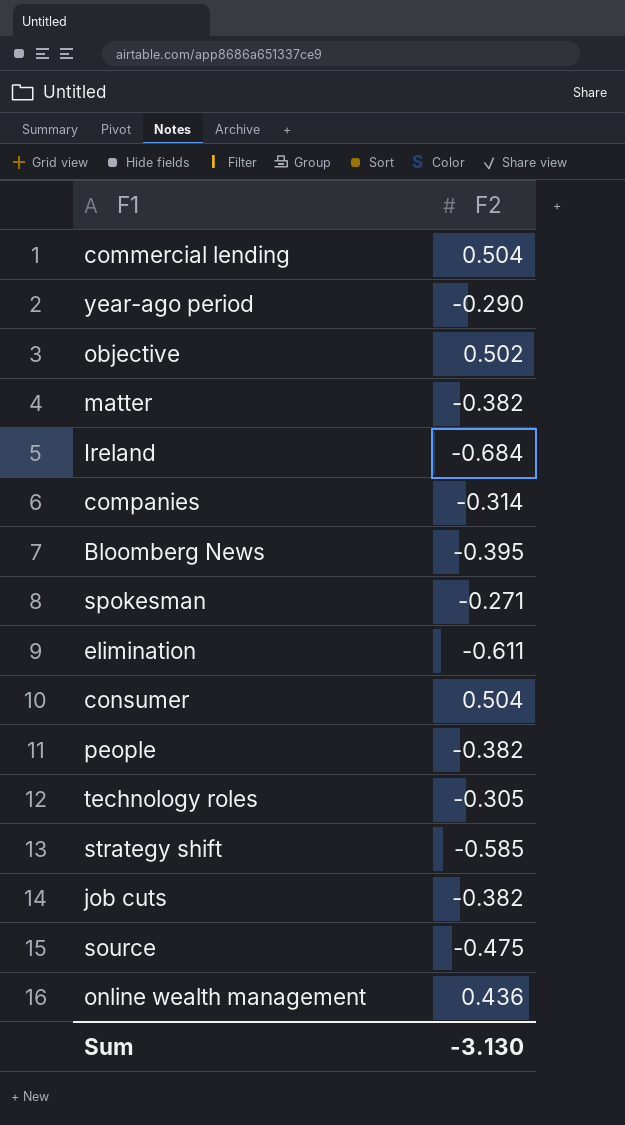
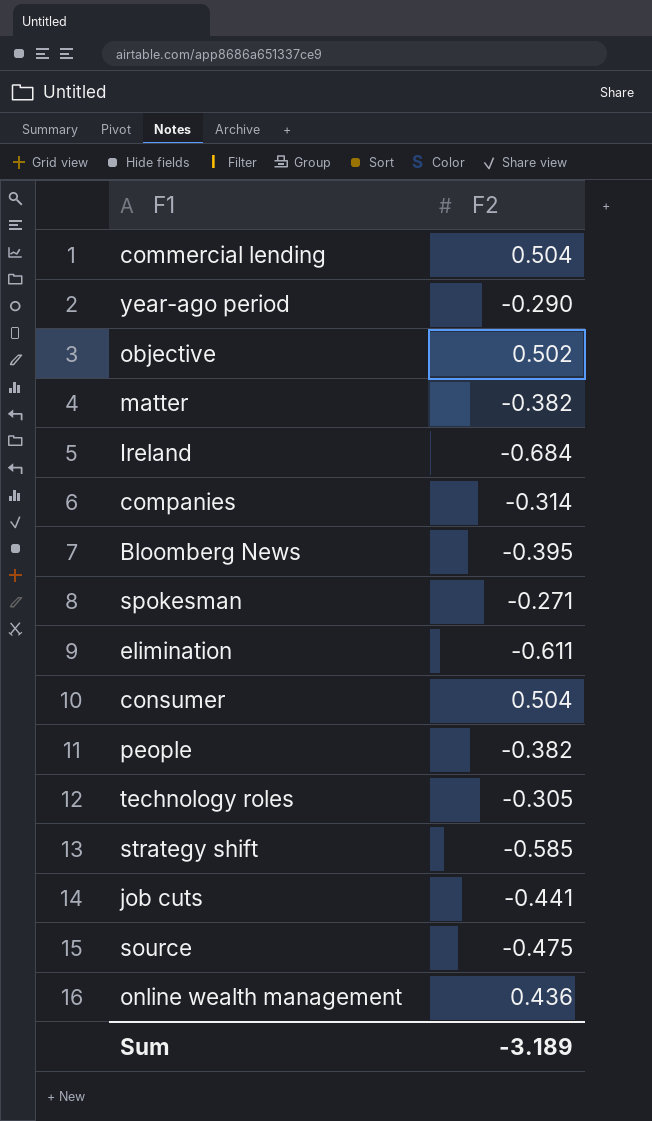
job cuts | F2: -0.382 -> -0.441
Sum | F2: -3.130 -> -3.189

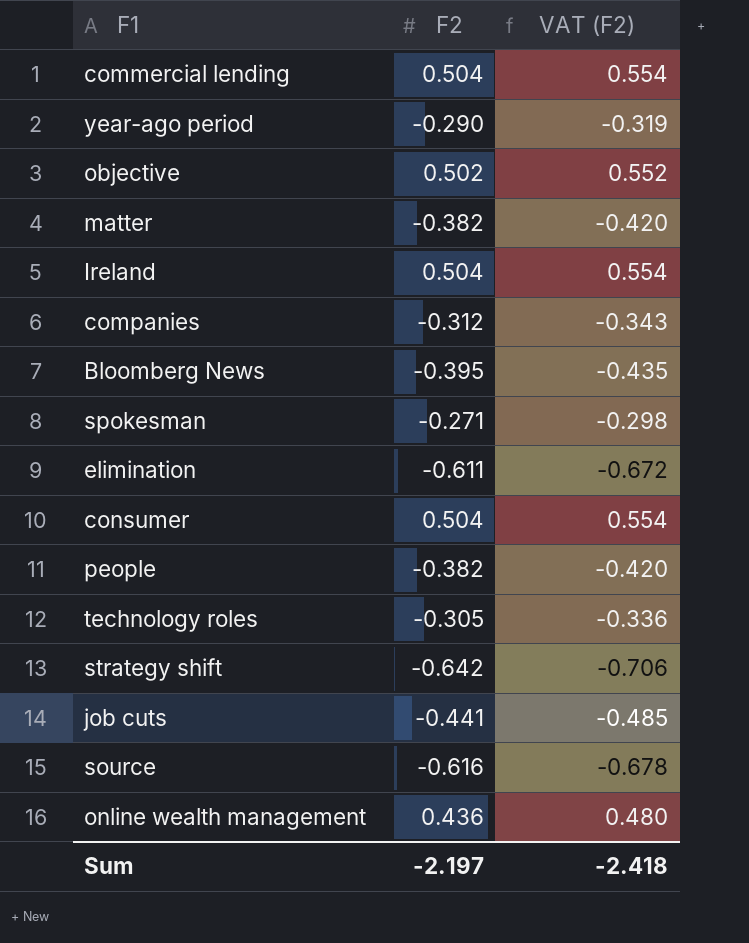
column VAT (F2) | formula: none -> [F2] * 1.1
Ireland | F2: -0.684 -> 0.504
companies | F2: -0.314 -> -0.312
strategy shift | F2: -0.585 -> -0.642
source | F2: -0.475 -> -0.616
Sum | F2: -3.189 -> -2.197

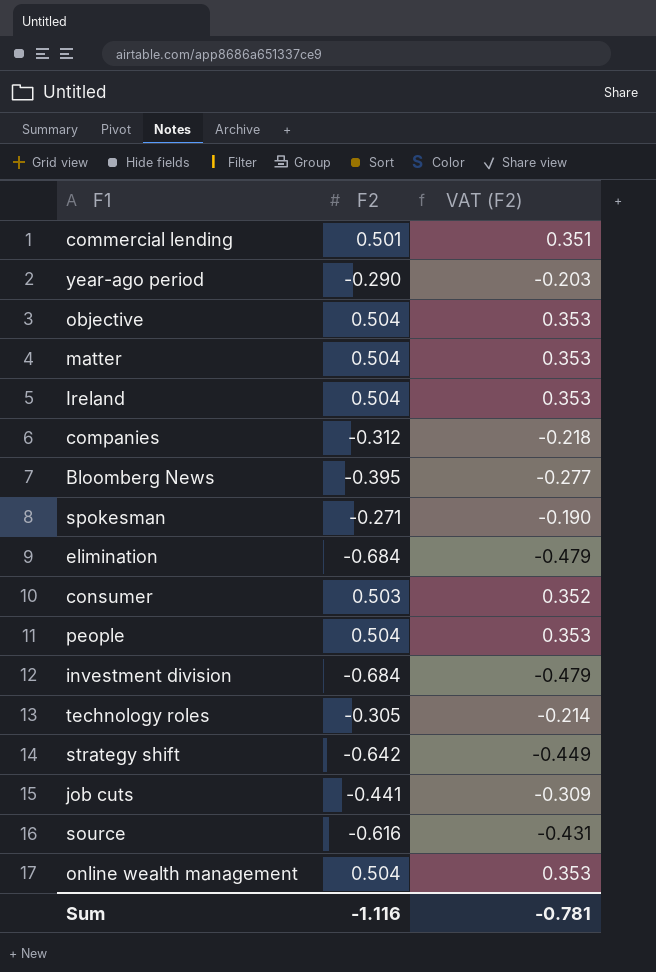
column VAT (F2) | formula: [F2] * 1.1 -> [F2] * 0.7
commercial lending | F2: 0.504 -> 0.501
objective | F2: 0.502 -> 0.504
matter | F2: -0.382 -> 0.504
elimination | F2: -0.611 -> -0.684
consumer | F2: 0.504 -> 0.503
people | F2: -0.382 -> 0.504
row investment division: none -> -0.684 | -0.479
online wealth management | F2: 0.436 -> 0.504
Sum | F2: -2.197 -> -1.116
Sum | VAT (F2): -2.418 -> -0.781

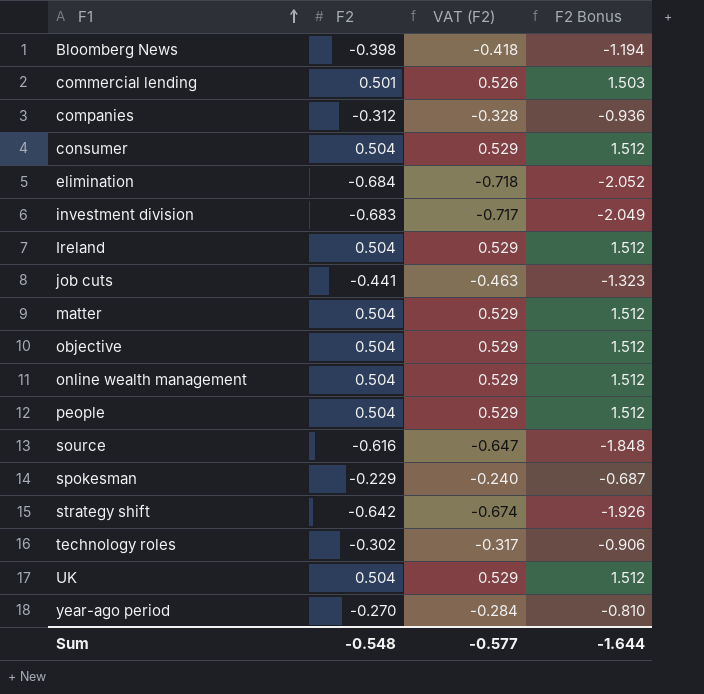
row order: none -> F1 ascending
column VAT (F2) | formula: [F2] * 0.7 -> [F2] * 1.05
column F2 Bonus | formula: none -> [F2] * 3
Bloomberg News | F2: -0.395 -> -0.398
consumer | F2: 0.503 -> 0.504
investment division | F2: -0.684 -> -0.683
spokesman | F2: -0.271 -> -0.229
technology roles | F2: -0.305 -> -0.302
row UK: none -> 0.504 | 0.529 | 1.512
year-ago period | F2: -0.290 -> -0.270
Sum | F2: -1.116 -> -0.548
Sum | VAT (F2): -0.781 -> -0.577

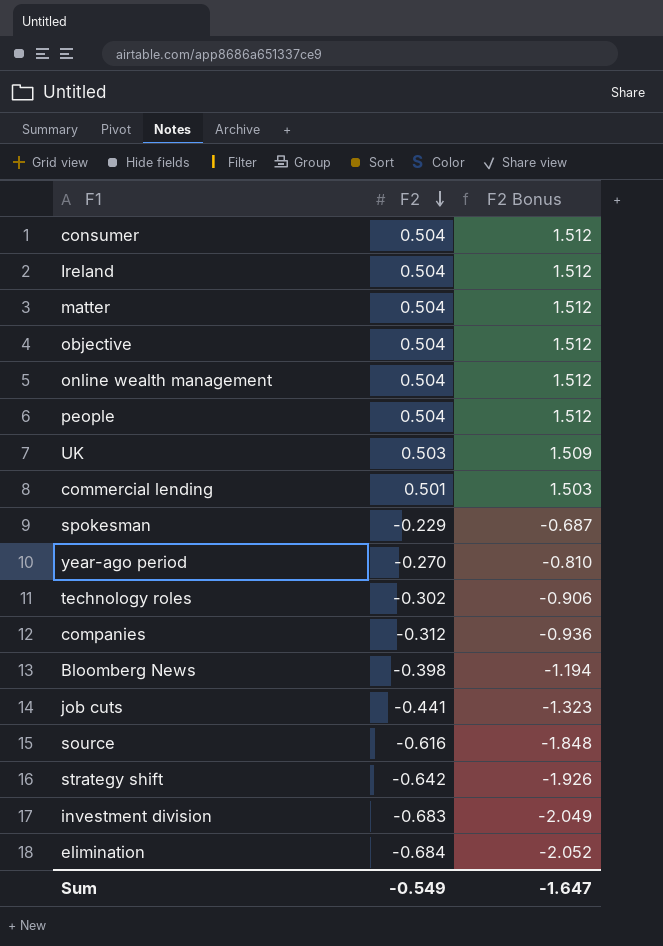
row order: F1 ascending -> F2 descending
column VAT (F2) | formula: [F2] * 1.05 -> none
UK | F2: 0.504 -> 0.503
UK | F2 Bonus: 1.512 -> 1.509
Sum | F2: -0.548 -> -0.549
Sum | F2 Bonus: -1.644 -> -1.647

